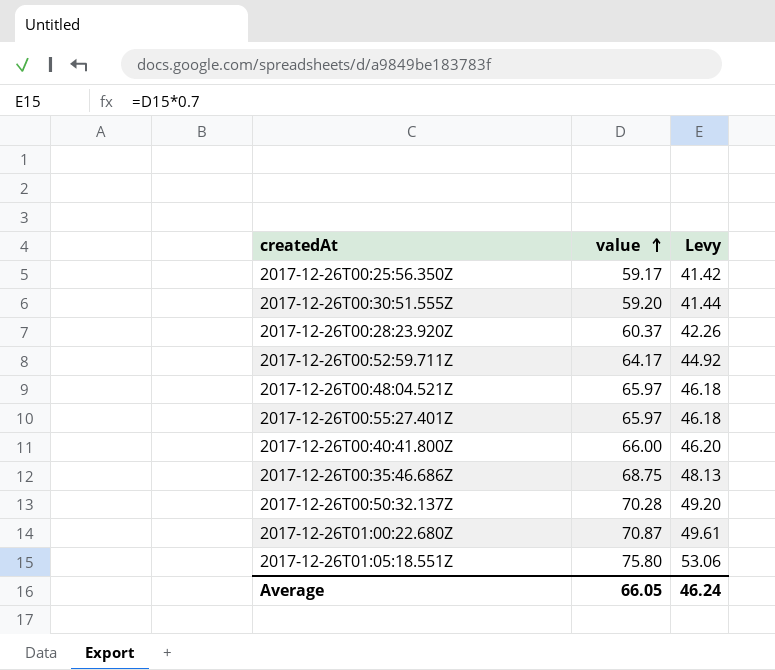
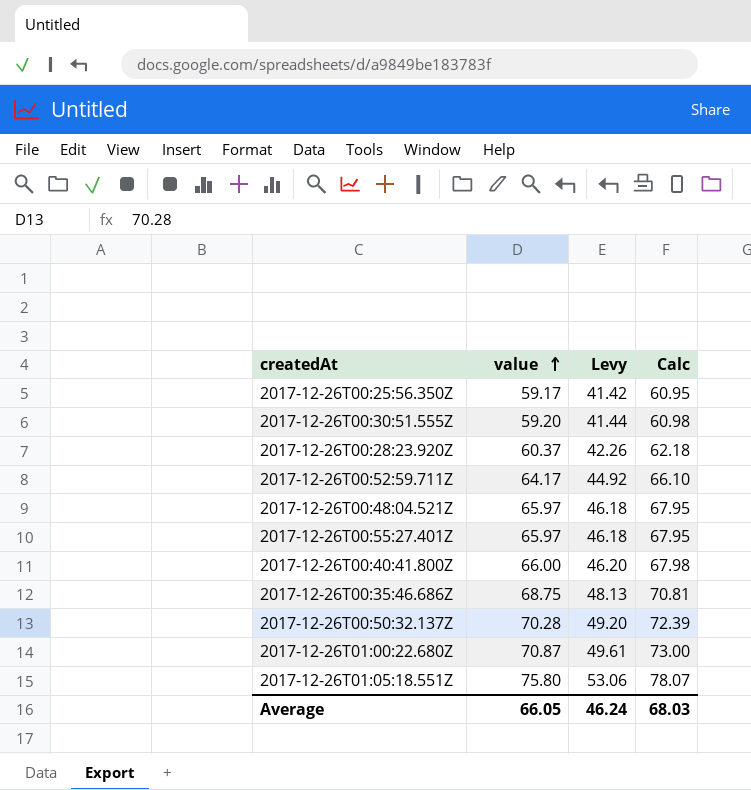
column Calc | formula: none -> [value] * 1.03

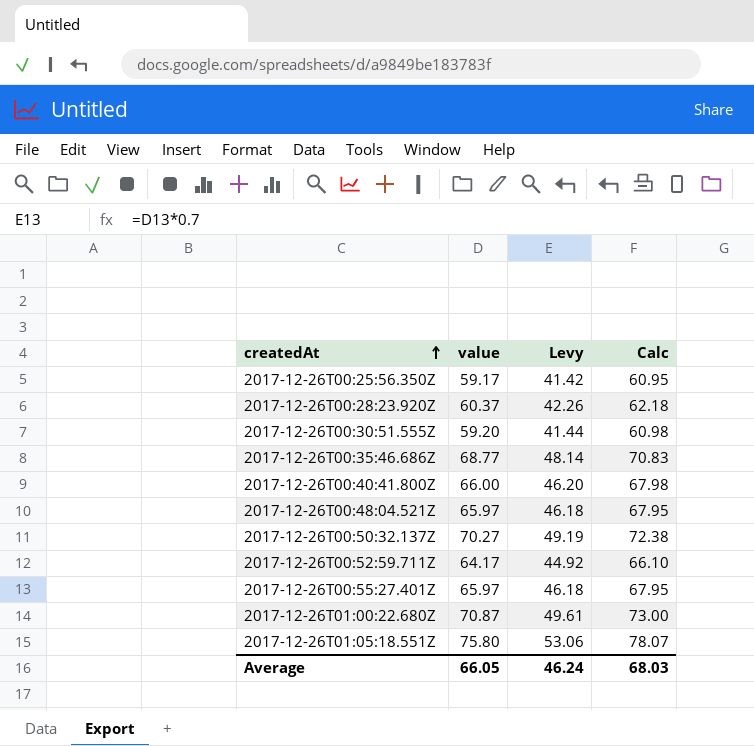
row order: value ascending -> createdAt ascending
2017-12-26T00:35:46.686Z | value: 68.75 -> 68.77
2017-12-26T00:35:46.686Z | Levy: 48.13 -> 48.14
2017-12-26T00:35:46.686Z | Calc: 70.81 -> 70.83
2017-12-26T00:50:32.137Z | value: 70.28 -> 70.27
2017-12-26T00:50:32.137Z | Levy: 49.20 -> 49.19
2017-12-26T00:50:32.137Z | Calc: 72.39 -> 72.38

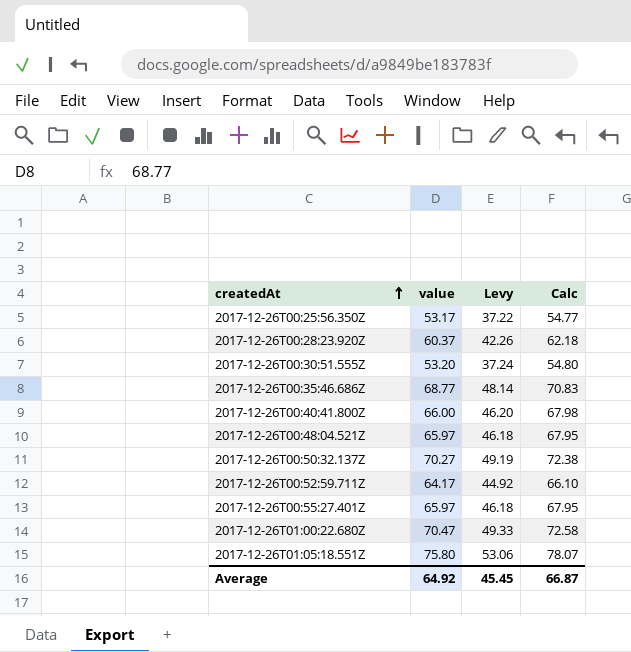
2017-12-26T00:25:56.350Z | value: 59.17 -> 53.17
2017-12-26T00:25:56.350Z | Levy: 41.42 -> 37.22
2017-12-26T00:25:56.350Z | Calc: 60.95 -> 54.77
2017-12-26T00:30:51.555Z | value: 59.20 -> 53.20
2017-12-26T00:30:51.555Z | Levy: 41.44 -> 37.24
2017-12-26T00:30:51.555Z | Calc: 60.98 -> 54.80
2017-12-26T01:00:22.680Z | value: 70.87 -> 70.47
2017-12-26T01:00:22.680Z | Levy: 49.61 -> 49.33
2017-12-26T01:00:22.680Z | Calc: 73.00 -> 72.58
Average | value: 66.05 -> 64.92
Average | Levy: 46.24 -> 45.45
Average | Calc: 68.03 -> 66.87

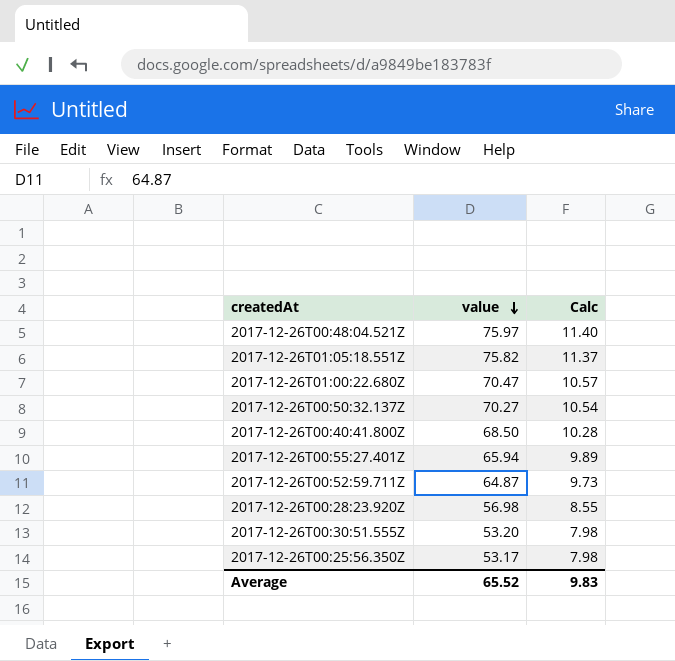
row order: createdAt ascending -> value descending
column Levy | formula: [value] * 0.7 -> none
column Calc | formula: [value] * 1.03 -> [value] * 0.15
row 2017-12-26T00:35:46.686Z: 68.77 | 48.14 | 70.83 -> none
2017-12-26T00:48:04.521Z | value: 65.97 -> 75.97
2017-12-26T01:05:18.551Z | value: 75.80 -> 75.82
2017-12-26T00:40:41.800Z | value: 66.00 -> 68.50
2017-12-26T00:55:27.401Z | value: 65.97 -> 65.94
2017-12-26T00:52:59.711Z | value: 64.17 -> 64.87
2017-12-26T00:28:23.920Z | value: 60.37 -> 56.98
Average | value: 64.92 -> 65.52
Average | Calc: 66.87 -> 9.83

